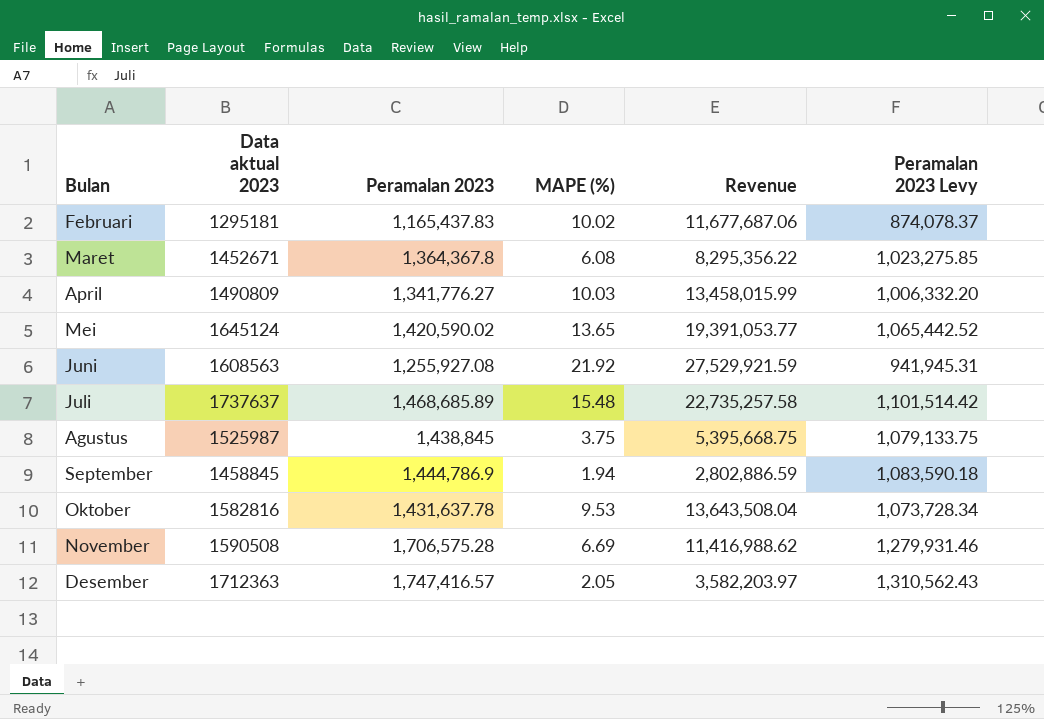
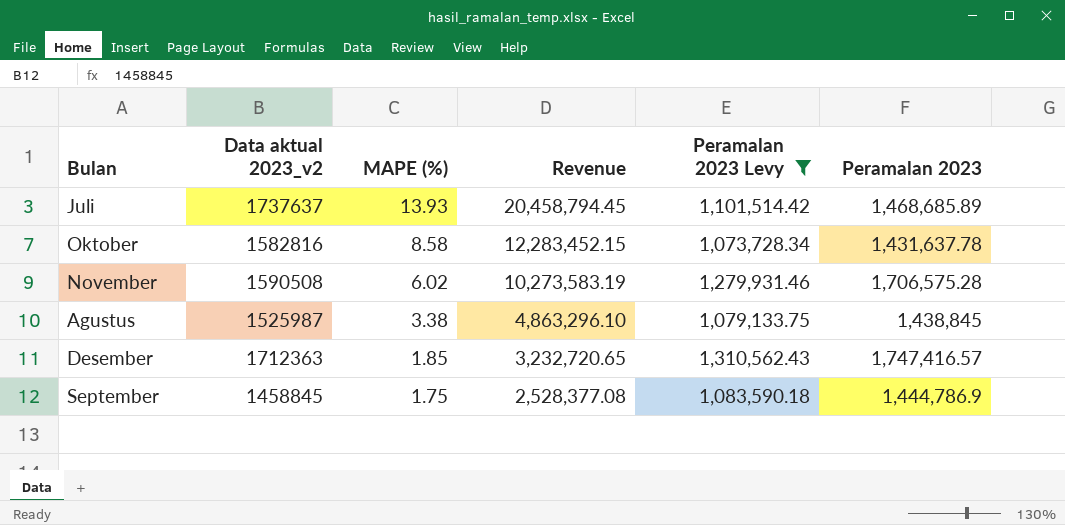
filter: none -> Peramalan 2023 Levy >= 1,073,728.34
row order: none -> MAPE (%) descending
column name: Data aktual 2023 -> Data aktual 2023_v2
column Peramalan 2023 | position: 3 -> 6
Juli | MAPE (%): 15.48 -> 13.93
Juli | Revenue: 22,735,257.58 -> 20,458,794.45
Oktober | MAPE (%): 9.53 -> 8.58
Oktober | Revenue: 13,643,508.04 -> 12,283,452.15
November | MAPE (%): 6.69 -> 6.02
November | Revenue: 11,416,988.62 -> 10,273,583.19
Agustus | MAPE (%): 3.75 -> 3.38
Agustus | Revenue: 5,395,668.75 -> 4,863,296.10
Desember | MAPE (%): 2.05 -> 1.85
Desember | Revenue: 3,582,203.97 -> 3,232,720.65
September | MAPE (%): 1.94 -> 1.75
September | Revenue: 2,802,886.59 -> 2,528,377.08

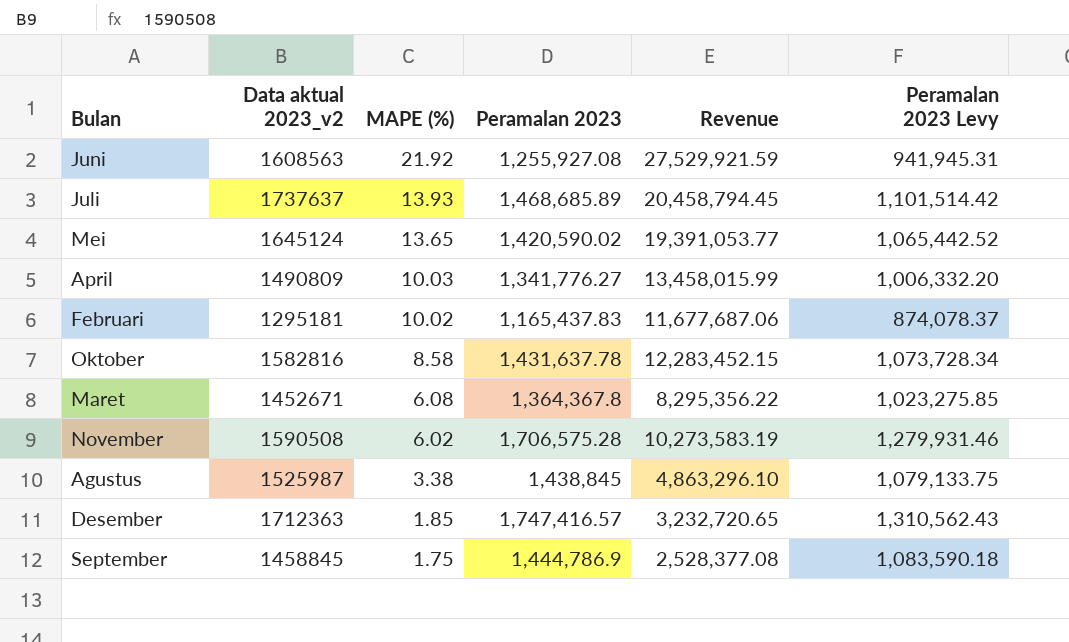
filter: Peramalan 2023 Levy >= 1,073,728.34 -> none
column Peramalan 2023 | position: 6 -> 4

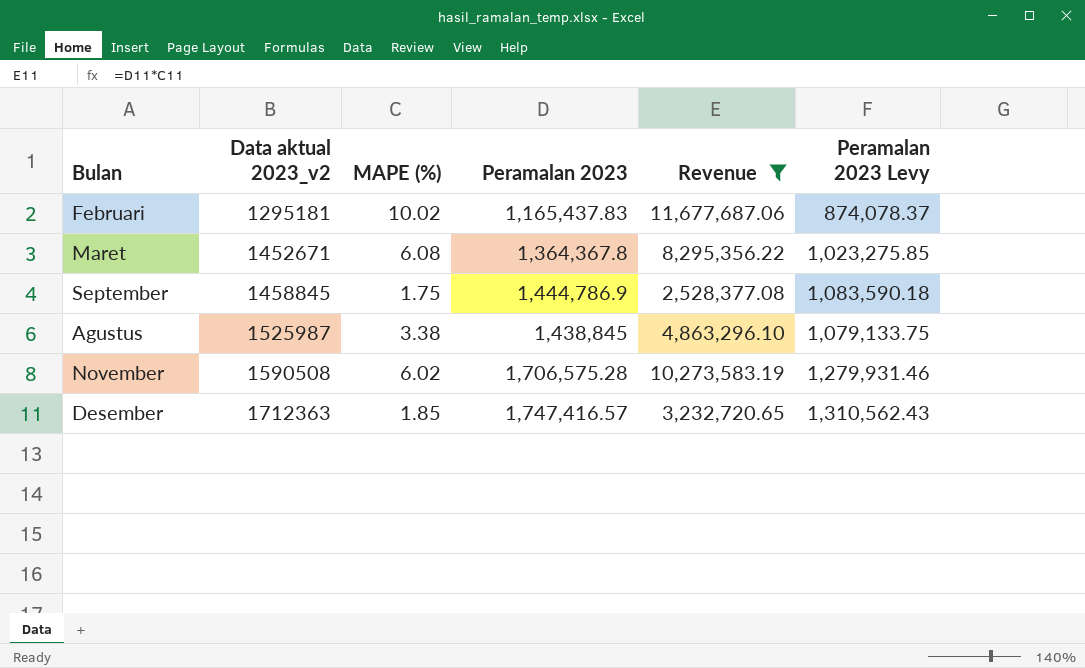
filter: none -> Revenue <= 11,677,687.06
row order: MAPE (%) descending -> Data aktual 2023_v2 ascending

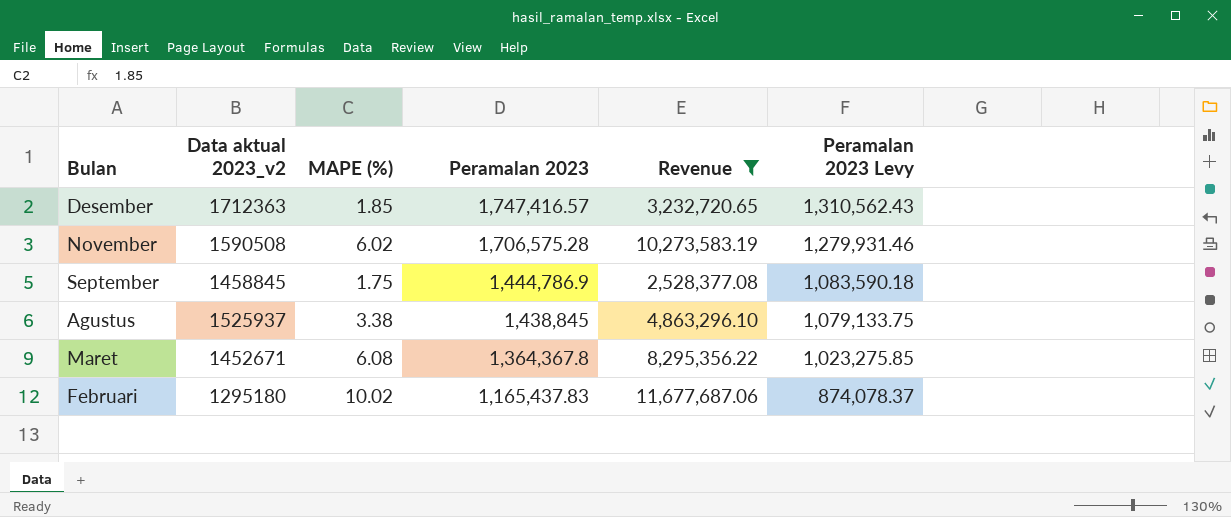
row order: Data aktual 2023_v2 ascending -> Peramalan 2023 descending
Agustus | Data aktual 2023_v2: 1525987 -> 1525937
Februari | Data aktual 2023_v2: 1295181 -> 1295180

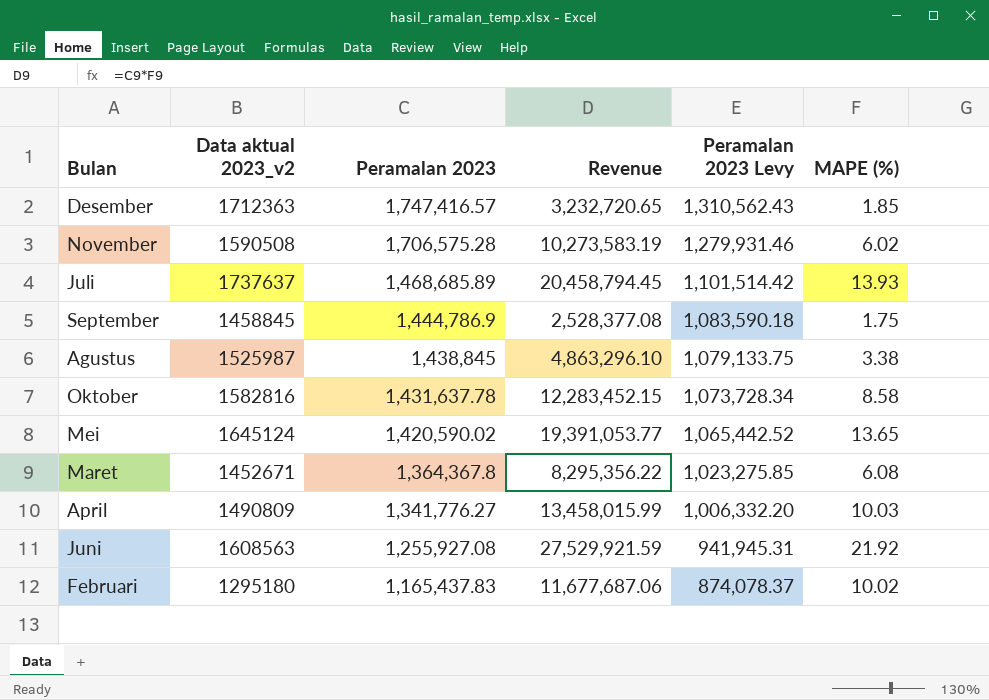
filter: Revenue <= 11,677,687.06 -> none
column MAPE (%) | position: 3 -> 6
Agustus | Data aktual 2023_v2: 1525937 -> 1525987

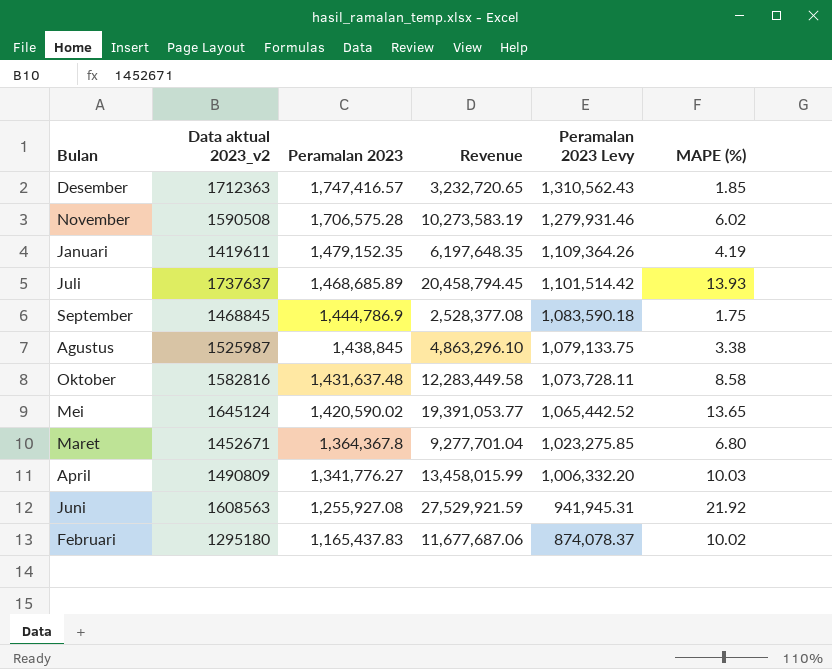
row Januari: none -> 1419611 | 1,479,152.35 | 6,197,648.35 | 1,109,364.26 | 4.19
September | Data aktual 2023_v2: 1458845 -> 1468845
Oktober | Peramalan 2023: 1,431,637.78 -> 1,431,637.48
Oktober | Revenue: 12,283,452.15 -> 12,283,449.58
Oktober | Peramalan 2023 Levy: 1,073,728.34 -> 1,073,728.11
Maret | Revenue: 8,295,356.22 -> 9,277,701.04
Maret | MAPE (%): 6.08 -> 6.80

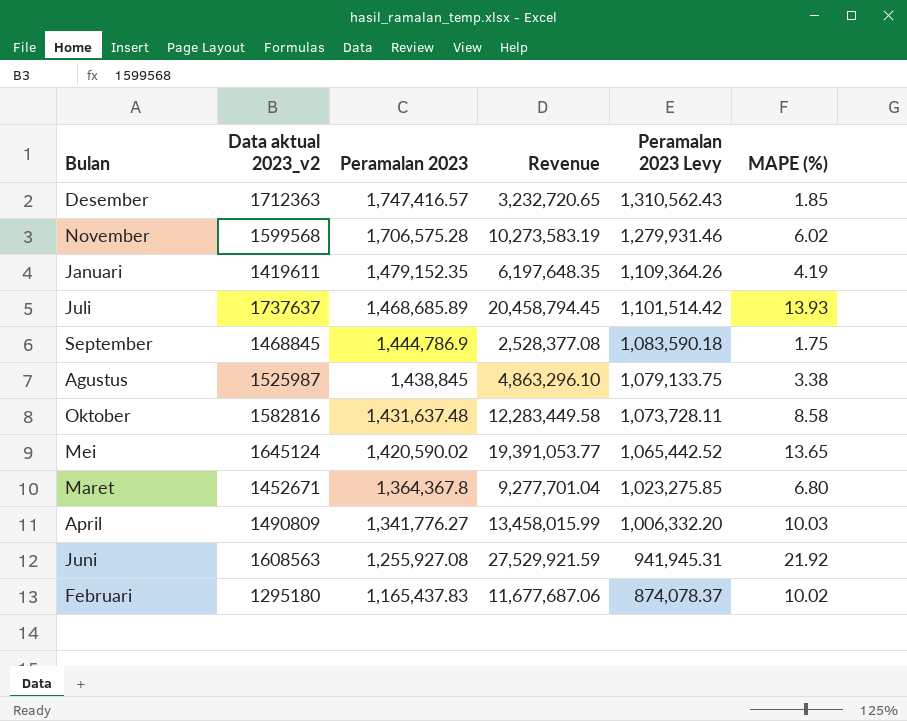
November | Data aktual 2023_v2: 1590508 -> 1599568

